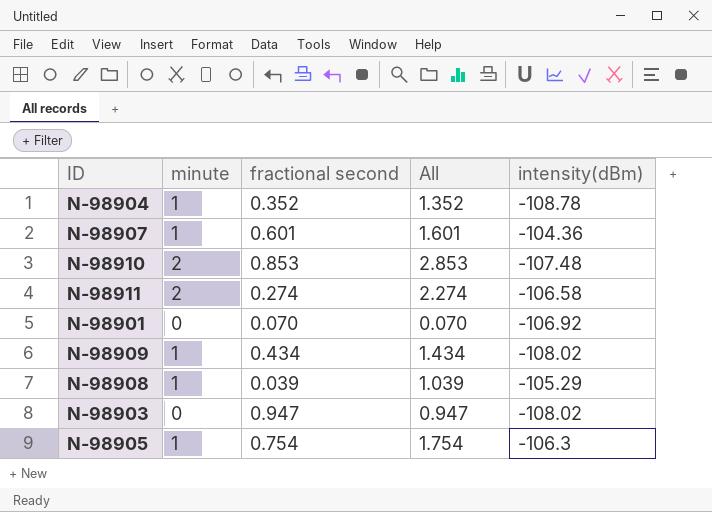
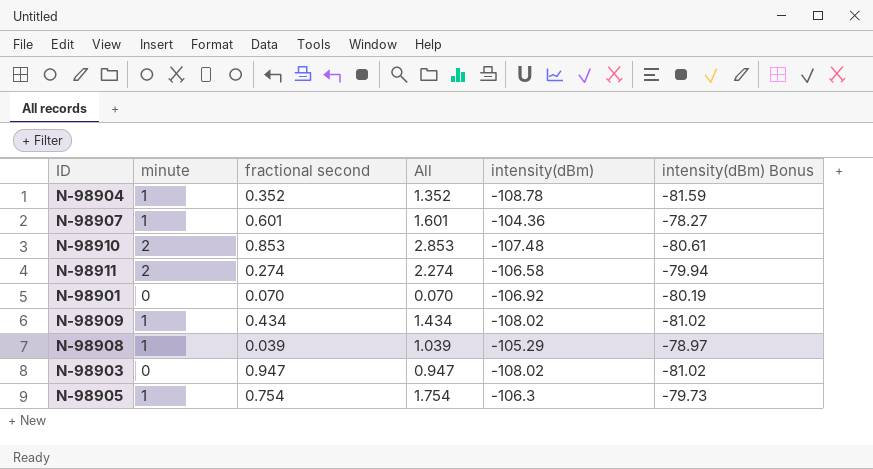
column intensity(dBm) Bonus | formula: none -> [intensity(dBm)] * 0.75

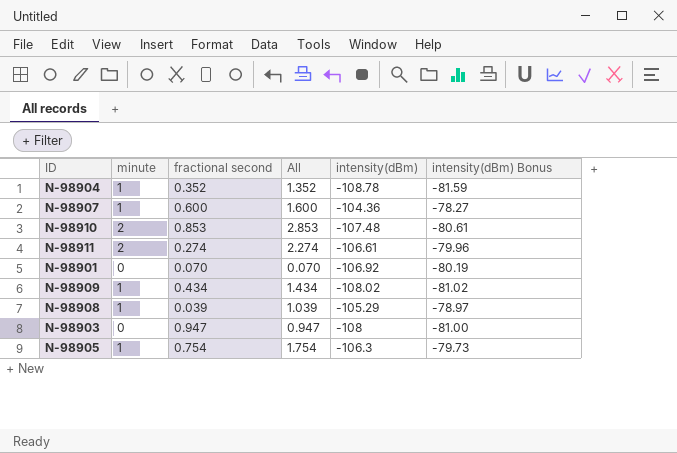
N-98907 | fractional second: 0.601 -> 0.600
N-98907 | All: 1.601 -> 1.600
N-98911 | intensity(dBm): -106.58 -> -106.61
N-98911 | intensity(dBm) Bonus: -79.94 -> -79.96
N-98903 | intensity(dBm): -108.02 -> -108
N-98903 | intensity(dBm) Bonus: -81.02 -> -81.00

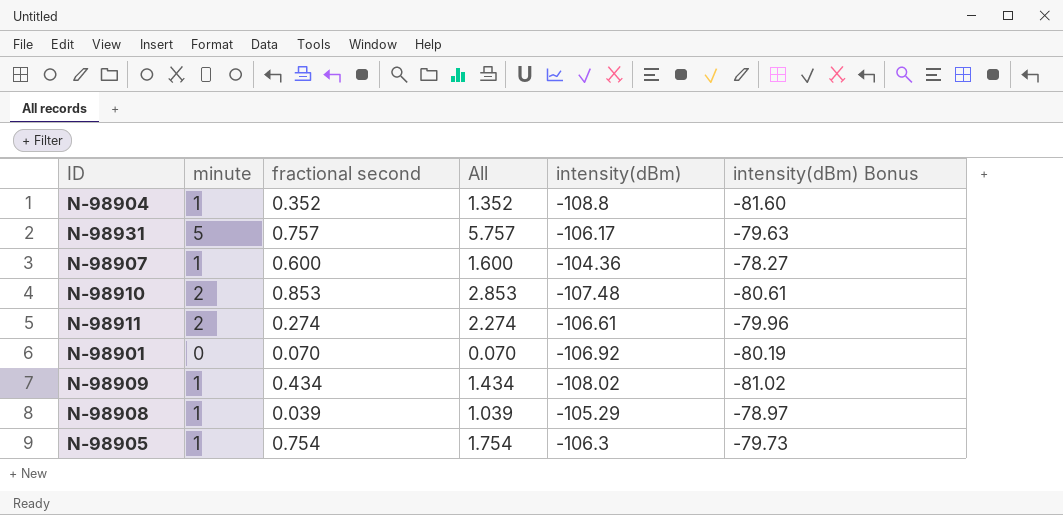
row N-98903: 0 | 0.947 | 0.947 | -108 | -81.00 -> none
N-98904 | intensity(dBm): -108.78 -> -108.8
N-98904 | intensity(dBm) Bonus: -81.59 -> -81.60
row N-98931: none -> 5 | 0.757 | 5.757 | -106.17 | -79.63

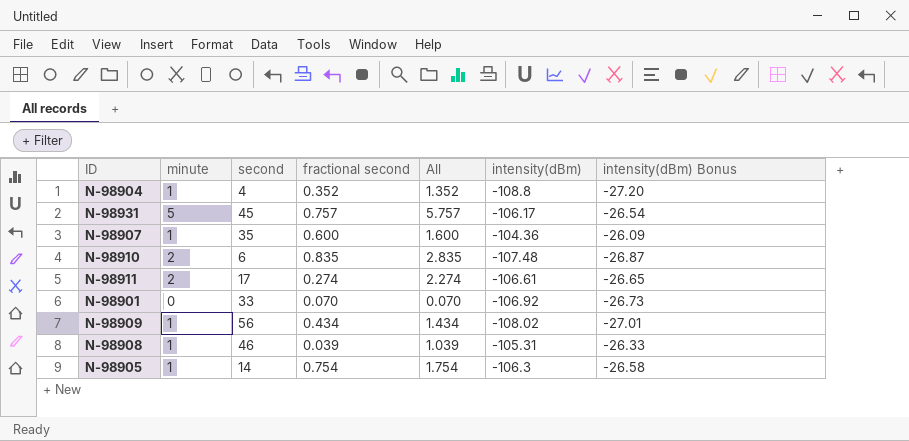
column second | position: none -> 3
column intensity(dBm) Bonus | formula: [intensity(dBm)] * 0.75 -> [intensity(dBm)] * 0.25
N-98910 | fractional second: 0.853 -> 0.835
N-98910 | All: 2.853 -> 2.835
N-98908 | intensity(dBm): -105.29 -> -105.31

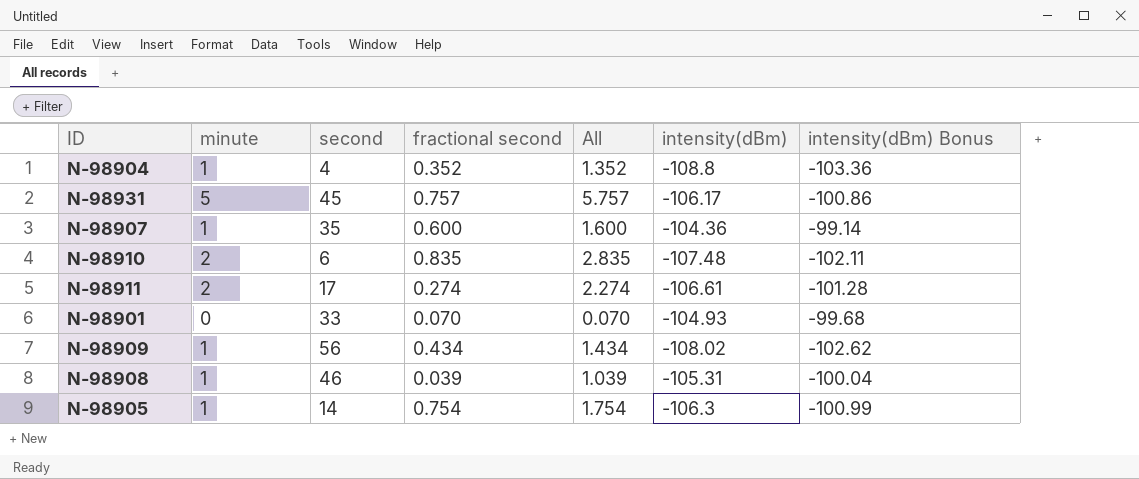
column intensity(dBm) Bonus | formula: [intensity(dBm)] * 0.25 -> [intensity(dBm)] * 0.95
N-98901 | intensity(dBm): -106.92 -> -104.93

